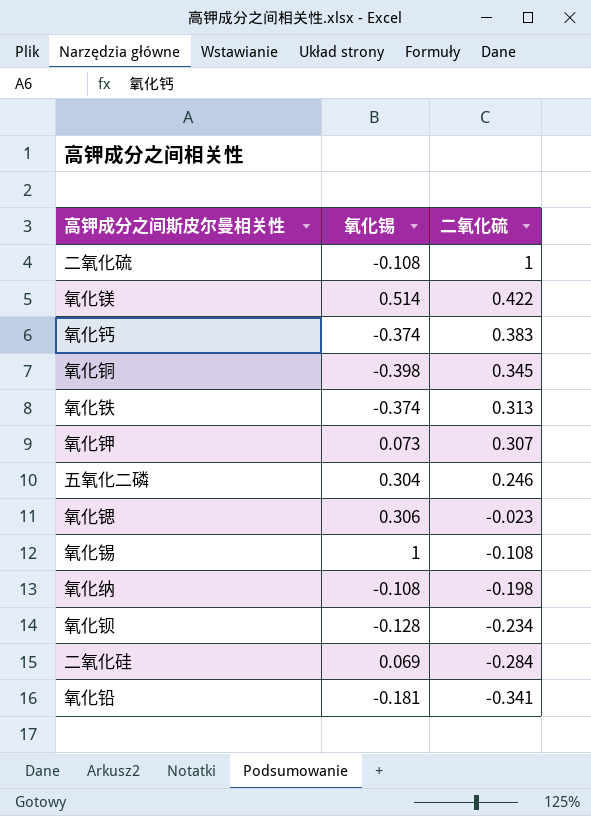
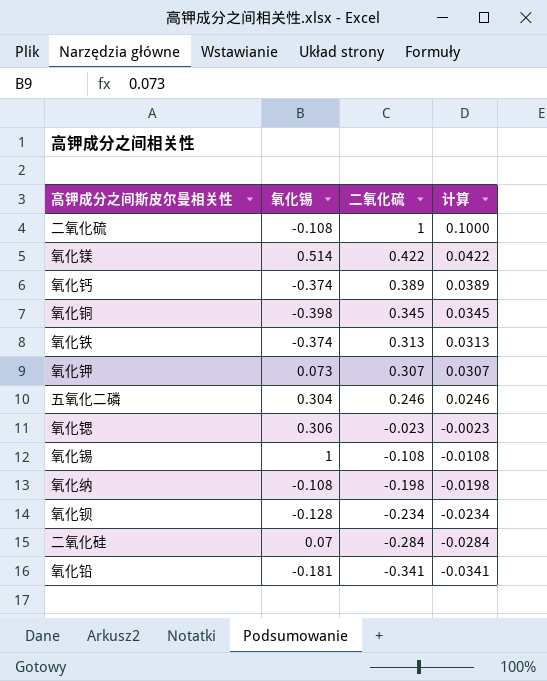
column 计算 | formula: none -> [二氧化硫] * 0.1
氧化钙 | 二氧化硫: 0.383 -> 0.389
二氧化硅 | 氧化锡: 0.069 -> 0.07

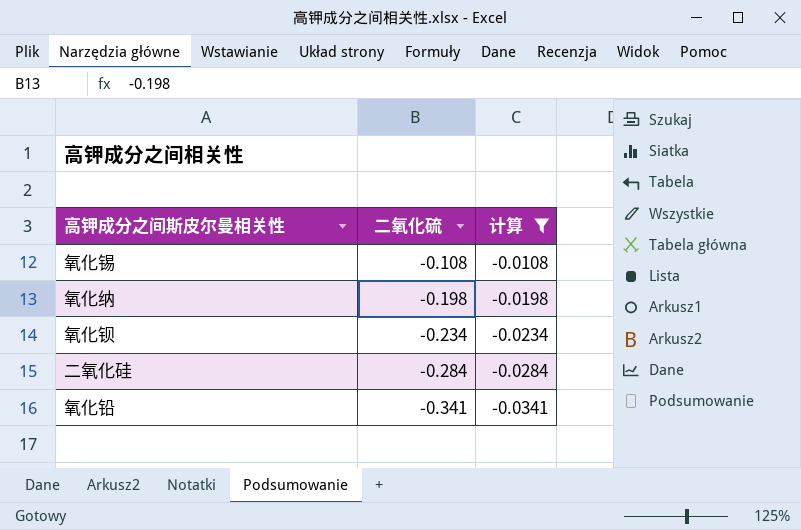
filter: none -> 计算 <= -0.0108
column 氧化锡 | position: 2 -> none

